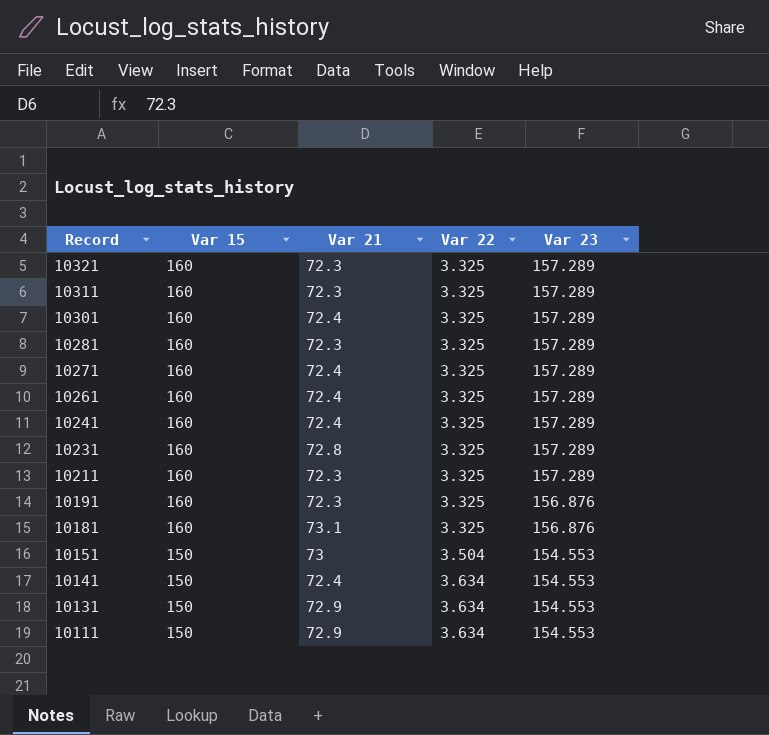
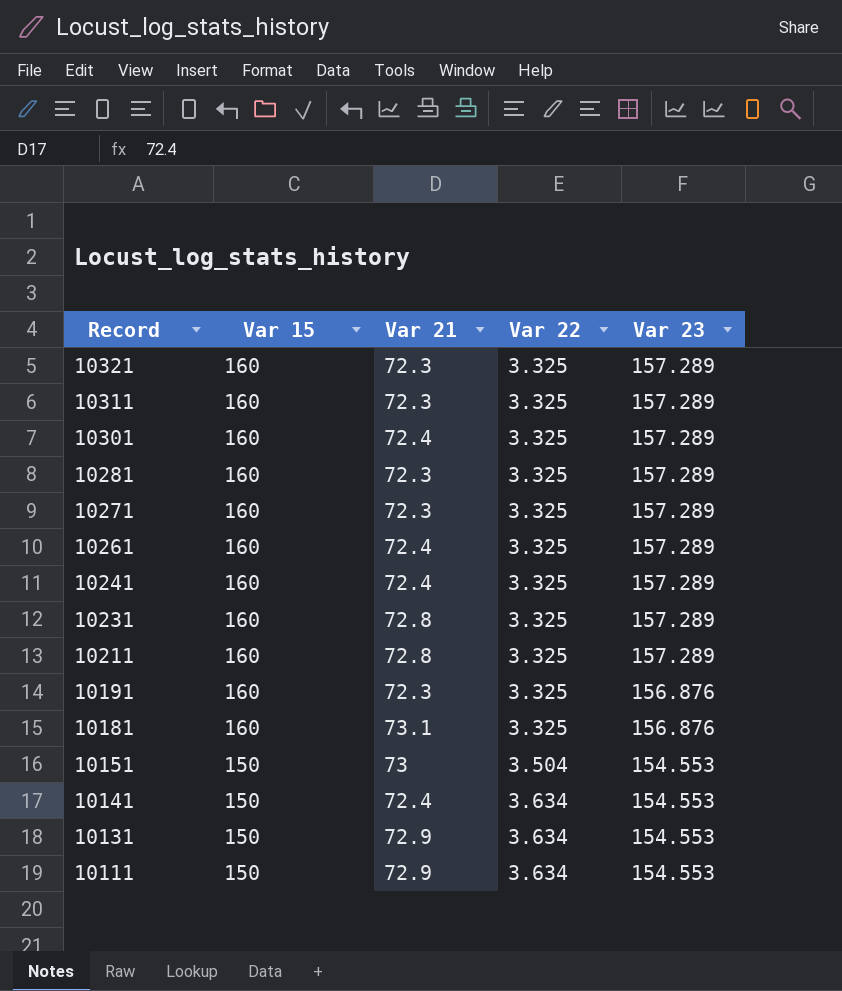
10271 | Var 21: 72.4 -> 72.3
10211 | Var 21: 72.3 -> 72.8

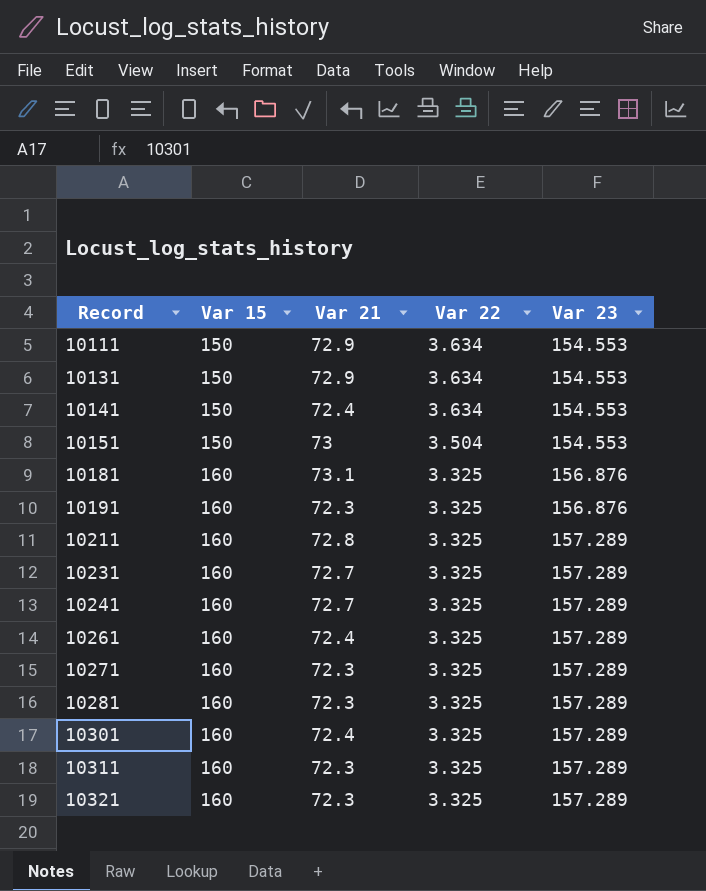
row order: Record descending -> Record ascending
10231 | Var 21: 72.8 -> 72.7
10241 | Var 21: 72.4 -> 72.7

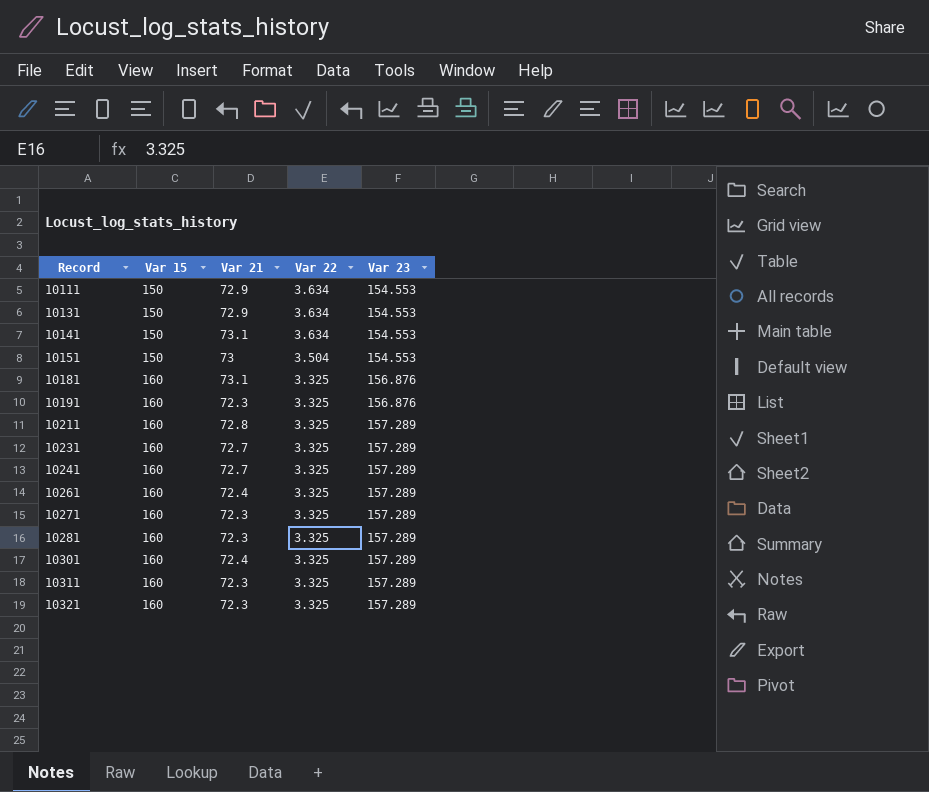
10141 | Var 21: 72.4 -> 73.1

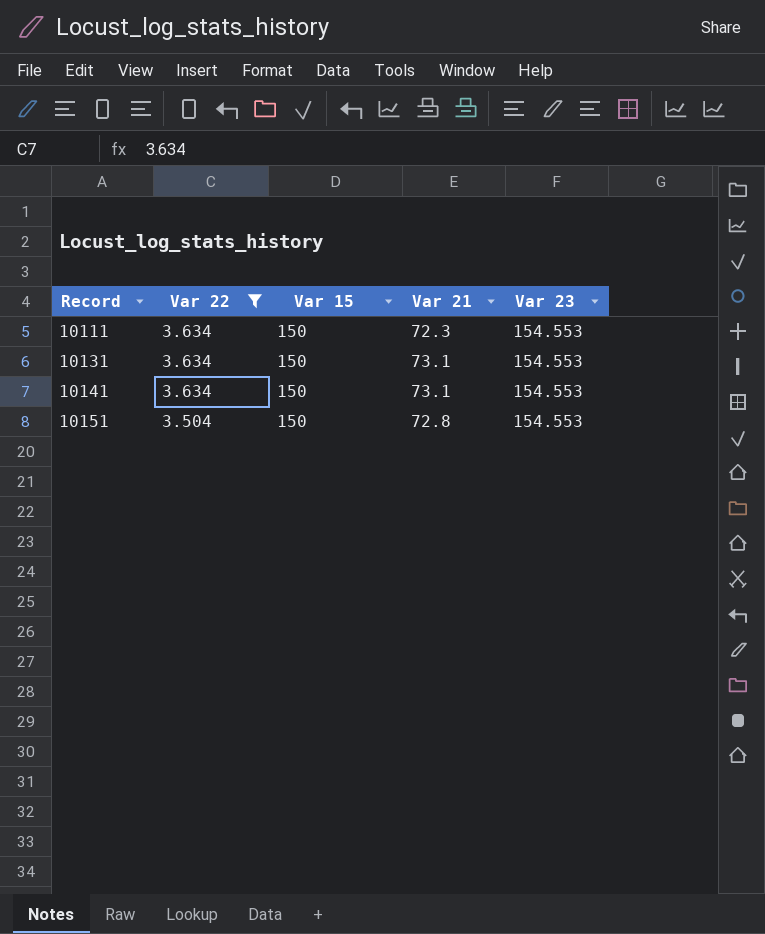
filter: none -> Var 22 != 3.325
column Var 22 | position: 4 -> 2
10111 | Var 21: 72.9 -> 72.3
10131 | Var 21: 72.9 -> 73.1
10151 | Var 21: 73 -> 72.8

